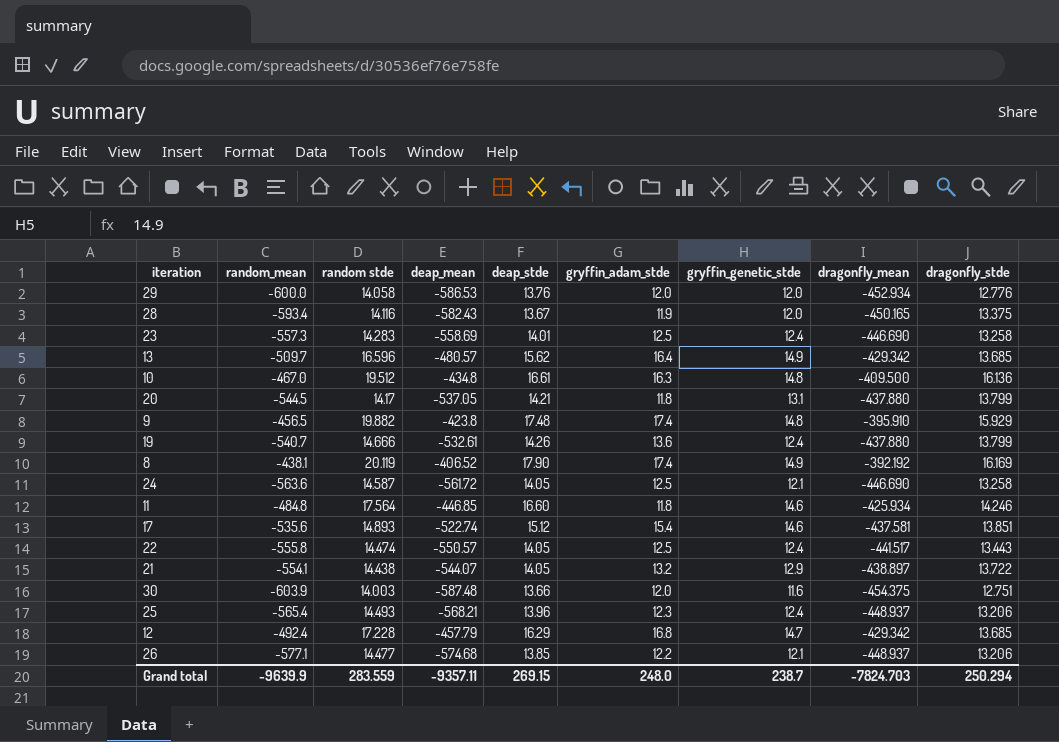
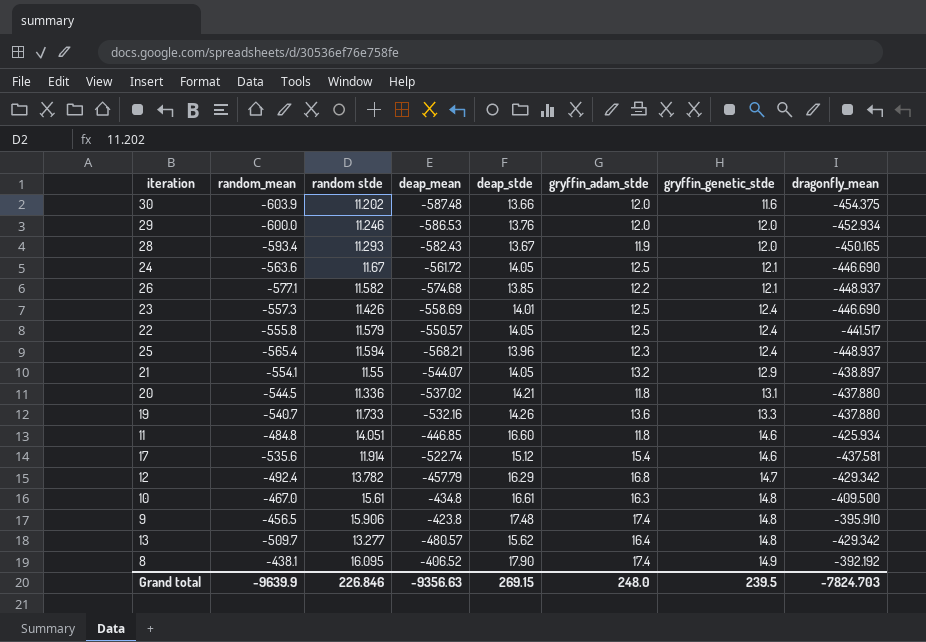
row order: none -> gryffin_genetic_stde ascending
column dragonfly_stde | position: 9 -> none
30 | random stde: 14.003 -> 11.202
29 | random stde: 14.058 -> 11.246
28 | random stde: 14.116 -> 11.293
24 | random stde: 14.587 -> 11.67
26 | random stde: 14.477 -> 11.582
23 | random stde: 14.283 -> 11.426
22 | random stde: 14.474 -> 11.579
25 | random stde: 14.493 -> 11.594
21 | random stde: 14.438 -> 11.55
20 | random stde: 14.17 -> 11.336
20 | deap_mean: -537.05 -> -537.02
19 | random stde: 14.666 -> 11.733
19 | deap_mean: -532.61 -> -532.16
19 | gryffin_genetic_stde: 12.4 -> 13.3
11 | random stde: 17.564 -> 14.051
17 | random stde: 14.893 -> 11.914
12 | random stde: 17.228 -> 13.782
10 | random stde: 19.512 -> 15.61
9 | random stde: 19.882 -> 15.906
13 | random stde: 16.596 -> 13.277
13 | gryffin_genetic_stde: 14.9 -> 14.8
8 | random stde: 20.119 -> 16.095
Grand total | random stde: 283.559 -> 226.846
Grand total | deap_mean: -9357.11 -> -9356.63
Grand total | gryffin_genetic_stde: 238.7 -> 239.5

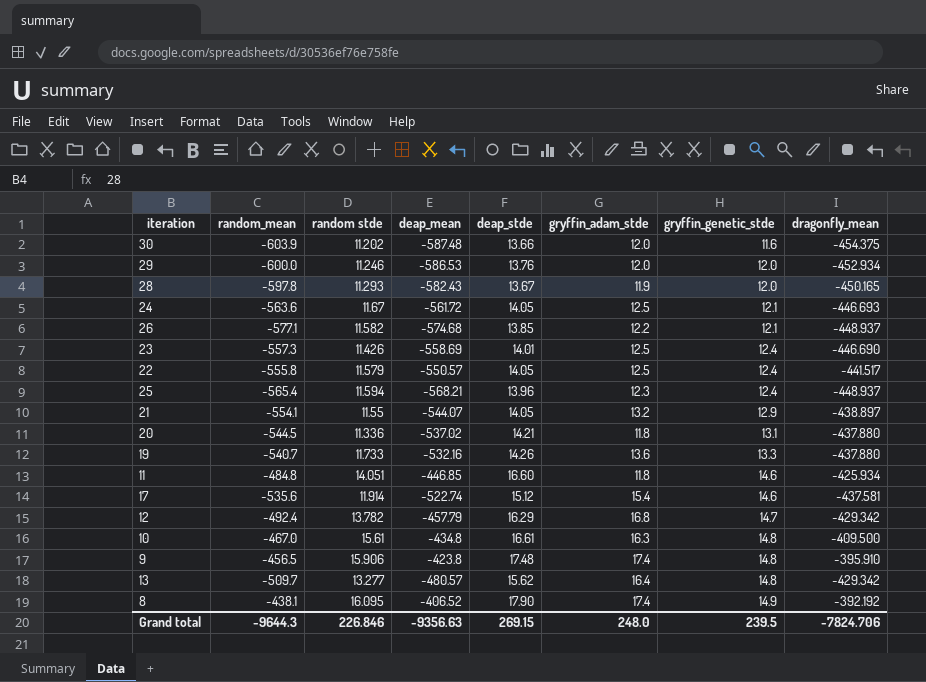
28 | random_mean: -593.4 -> -597.8
24 | dragonfly_mean: -446.690 -> -446.693
Grand total | random_mean: -9639.9 -> -9644.3
Grand total | dragonfly_mean: -7824.703 -> -7824.706

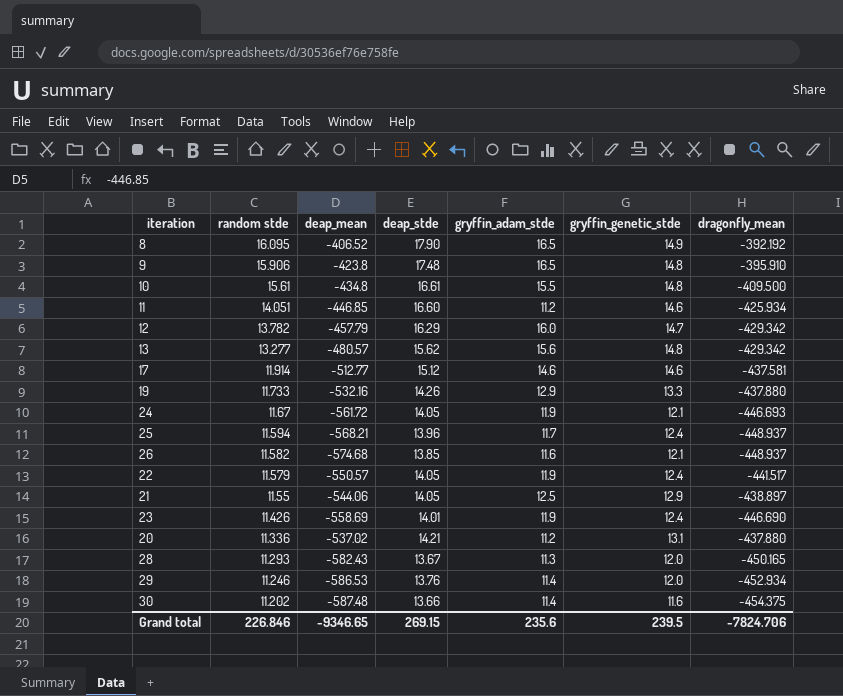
row order: gryffin_genetic_stde ascending -> random stde descending
column random_mean | position: 2 -> none
8 | gryffin_adam_stde: 17.4 -> 16.5
9 | gryffin_adam_stde: 17.4 -> 16.5
10 | gryffin_adam_stde: 16.3 -> 15.5
11 | gryffin_adam_stde: 11.8 -> 11.2
12 | gryffin_adam_stde: 16.8 -> 16.0
13 | gryffin_adam_stde: 16.4 -> 15.6
17 | deap_mean: -522.74 -> -512.77
17 | gryffin_adam_stde: 15.4 -> 14.6
19 | gryffin_adam_stde: 13.6 -> 12.9
24 | gryffin_adam_stde: 12.5 -> 11.9
25 | gryffin_adam_stde: 12.3 -> 11.7
26 | gryffin_adam_stde: 12.2 -> 11.6
22 | gryffin_adam_stde: 12.5 -> 11.9
21 | deap_mean: -544.07 -> -544.06
21 | gryffin_adam_stde: 13.2 -> 12.5
23 | gryffin_adam_stde: 12.5 -> 11.9
20 | gryffin_adam_stde: 11.8 -> 11.2
28 | gryffin_adam_stde: 11.9 -> 11.3
29 | gryffin_adam_stde: 12.0 -> 11.4
30 | gryffin_adam_stde: 12.0 -> 11.4
Grand total | deap_mean: -9356.63 -> -9346.65
Grand total | gryffin_adam_stde: 248.0 -> 235.6

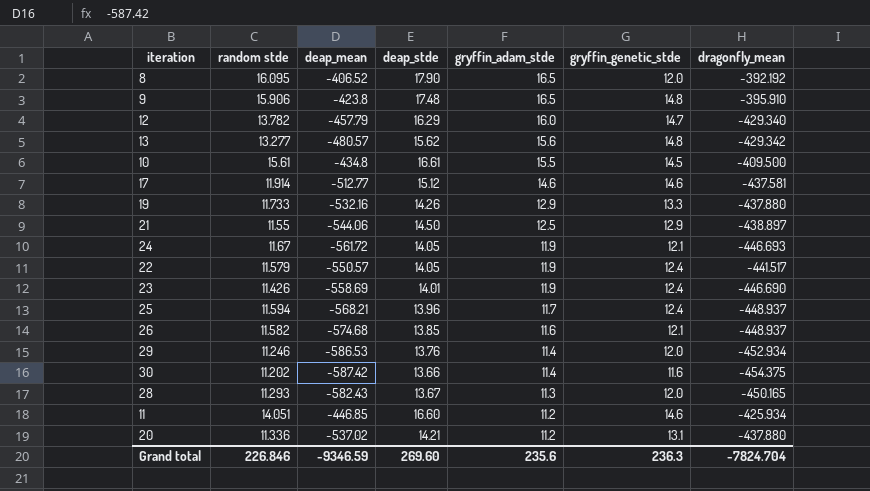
row order: random stde descending -> gryffin_adam_stde descending
8 | gryffin_genetic_stde: 14.9 -> 12.0
12 | dragonfly_mean: -429.342 -> -429.340
10 | gryffin_genetic_stde: 14.8 -> 14.5
21 | deap_stde: 14.05 -> 14.50
30 | deap_mean: -587.48 -> -587.42
Grand total | deap_mean: -9346.65 -> -9346.59
Grand total | deap_stde: 269.15 -> 269.60
Grand total | gryffin_genetic_stde: 239.5 -> 236.3
Grand total | dragonfly_mean: -7824.706 -> -7824.704

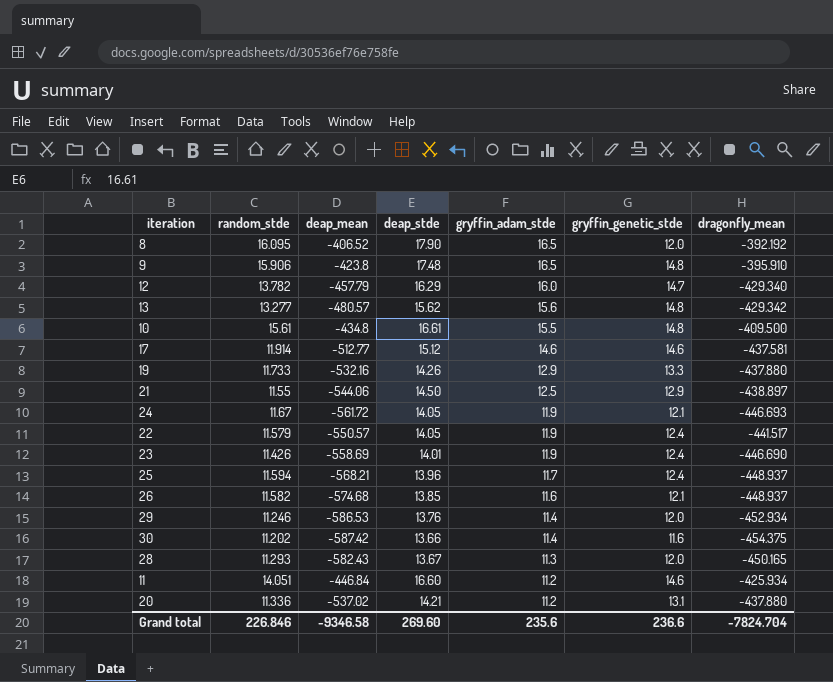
column name: random stde -> random_stde
10 | gryffin_genetic_stde: 14.5 -> 14.8
11 | deap_mean: -446.85 -> -446.84
Grand total | deap_mean: -9346.59 -> -9346.58
Grand total | gryffin_genetic_stde: 236.3 -> 236.6

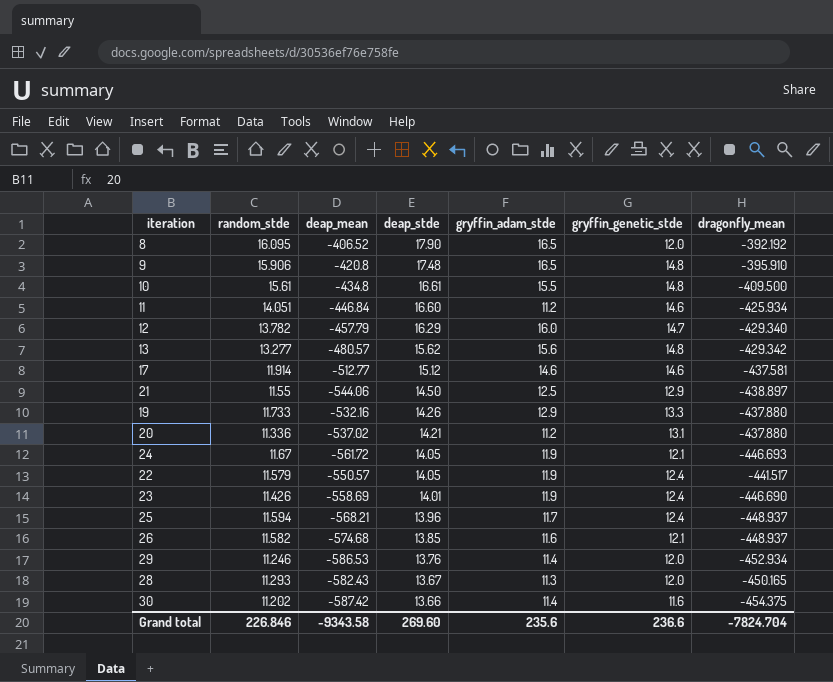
row order: gryffin_adam_stde descending -> deap_stde descending
9 | deap_mean: -423.8 -> -420.8
Grand total | deap_mean: -9346.58 -> -9343.58

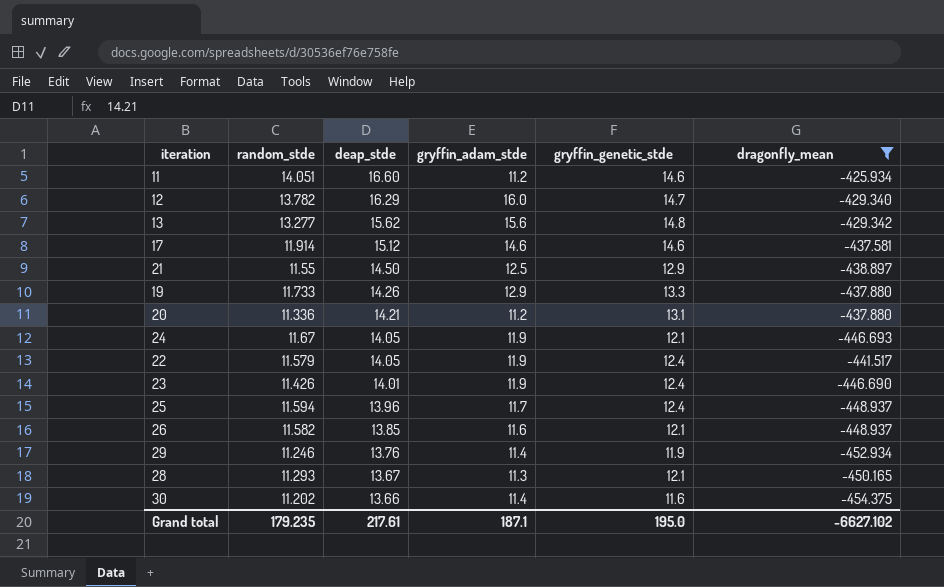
filter: none -> dragonfly_mean <= -425.934
column deap_mean | position: 3 -> none
29 | gryffin_genetic_stde: 12.0 -> 11.9
28 | gryffin_genetic_stde: 12.0 -> 12.1
Grand total | random_stde: 226.846 -> 179.235
Grand total | deap_stde: 269.60 -> 217.61
Grand total | gryffin_adam_stde: 235.6 -> 187.1
Grand total | gryffin_genetic_stde: 236.6 -> 195.0
Grand total | dragonfly_mean: -7824.704 -> -6627.102

